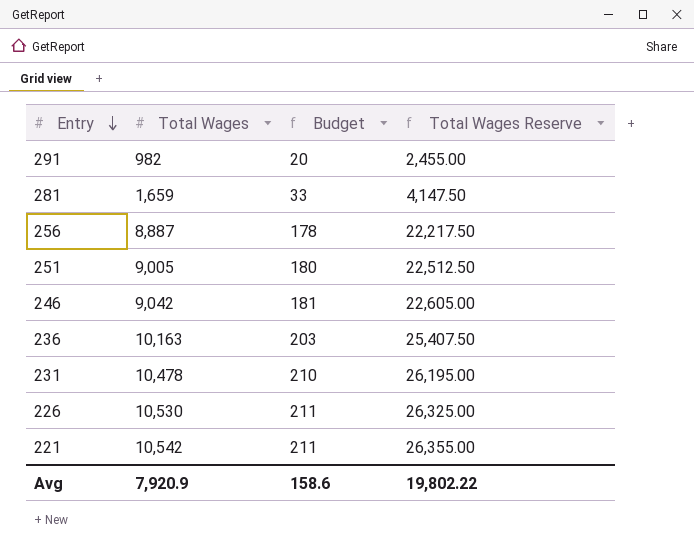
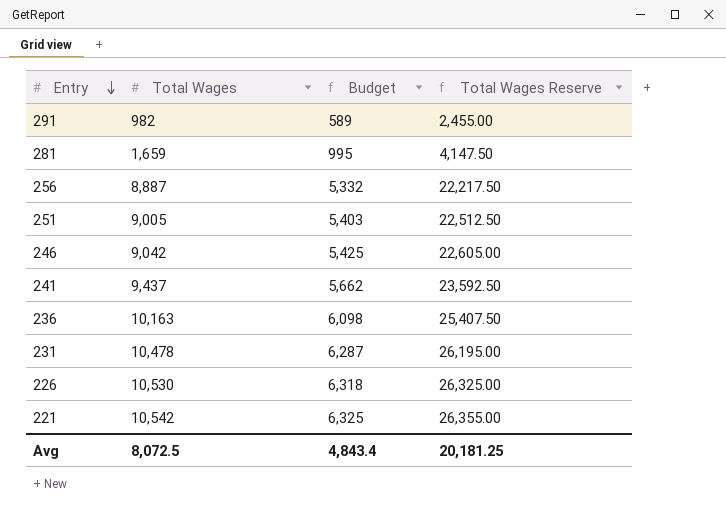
column Budget | formula: [Total Wages] * 0.02 -> [Total Wages] * 0.6
row 241: none -> 9,437 | 5,662 | 23,592.50
Avg | Total Wages: 7,920.9 -> 8,072.5
Avg | Budget: 158.6 -> 4,843.4
Avg | Total Wages Reserve: 19,802.22 -> 20,181.25

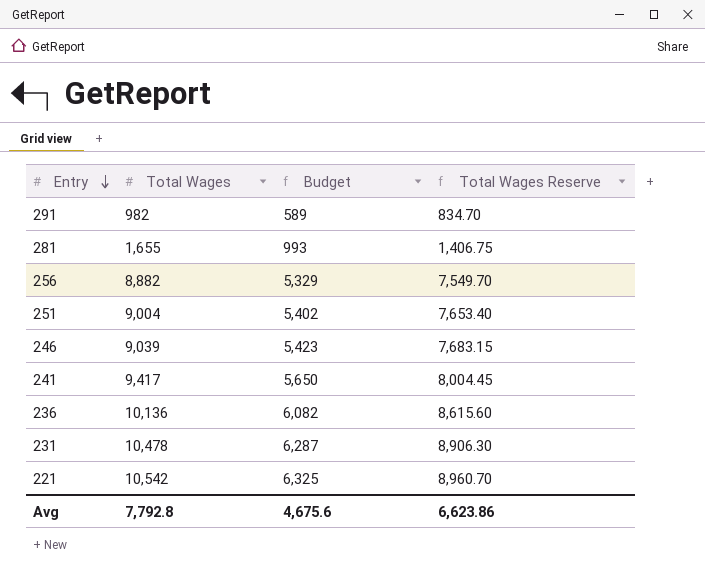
column Total Wages Reserve | formula: [Total Wages] * 2.5 -> [Total Wages] * 0.85
row 226: 10,530 | 6,318 | 26,325.00 -> none
281 | Total Wages: 1,659 -> 1,655
281 | Budget: 995 -> 993
256 | Total Wages: 8,887 -> 8,882
256 | Budget: 5,332 -> 5,329
251 | Total Wages: 9,005 -> 9,004
251 | Budget: 5,403 -> 5,402
246 | Total Wages: 9,042 -> 9,039
246 | Budget: 5,425 -> 5,423
241 | Total Wages: 9,437 -> 9,417
241 | Budget: 5,662 -> 5,650
236 | Total Wages: 10,163 -> 10,136
236 | Budget: 6,098 -> 6,082
Avg | Total Wages: 8,072.5 -> 7,792.8
Avg | Budget: 4,843.4 -> 4,675.6
Avg | Total Wages Reserve: 20,181.25 -> 6,623.86

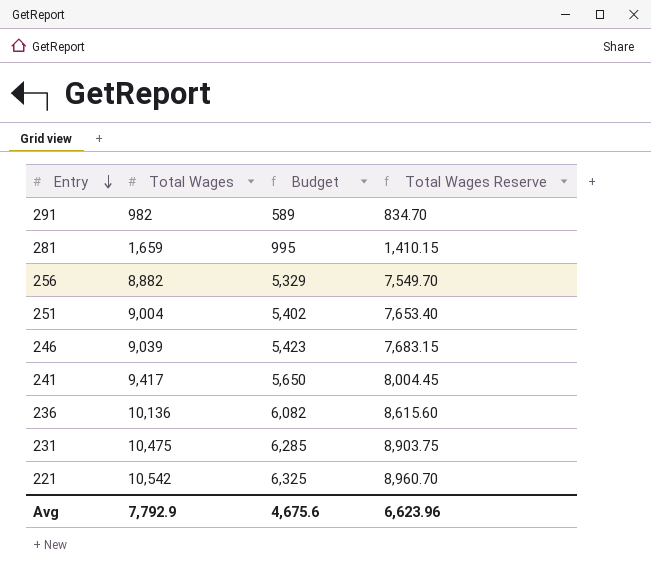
281 | Total Wages: 1,655 -> 1,659
281 | Budget: 993 -> 995
281 | Total Wages Reserve: 1,406.75 -> 1,410.15
231 | Total Wages: 10,478 -> 10,475
231 | Budget: 6,287 -> 6,285
231 | Total Wages Reserve: 8,906.30 -> 8,903.75
Avg | Total Wages: 7,792.8 -> 7,792.9
Avg | Total Wages Reserve: 6,623.86 -> 6,623.96

